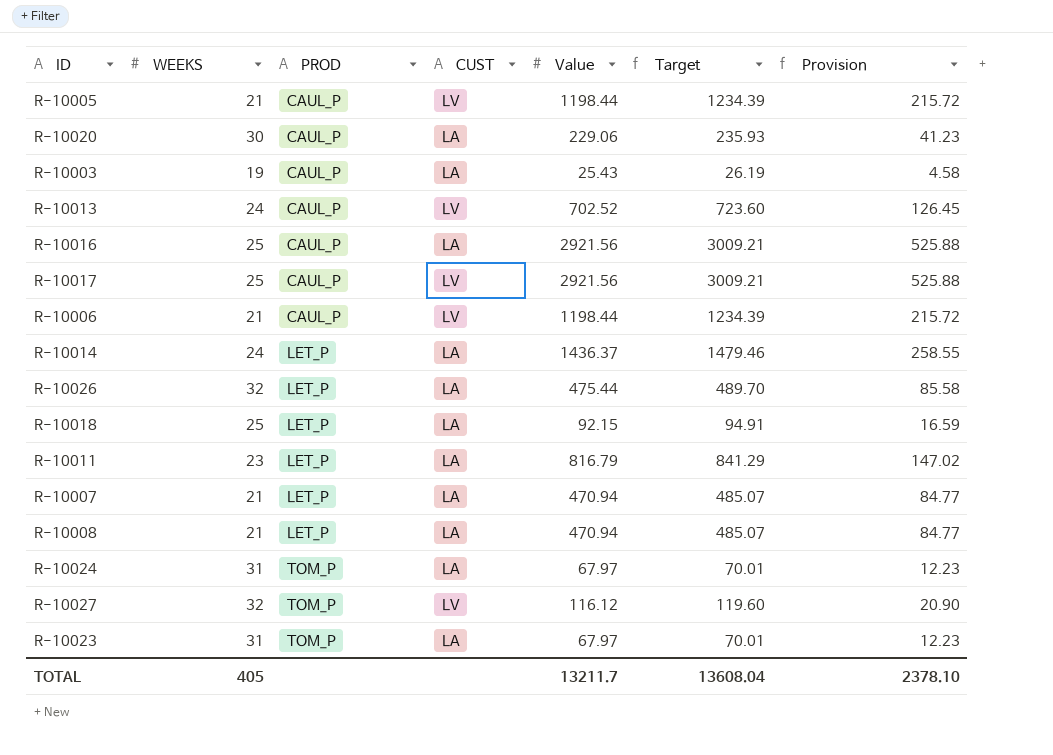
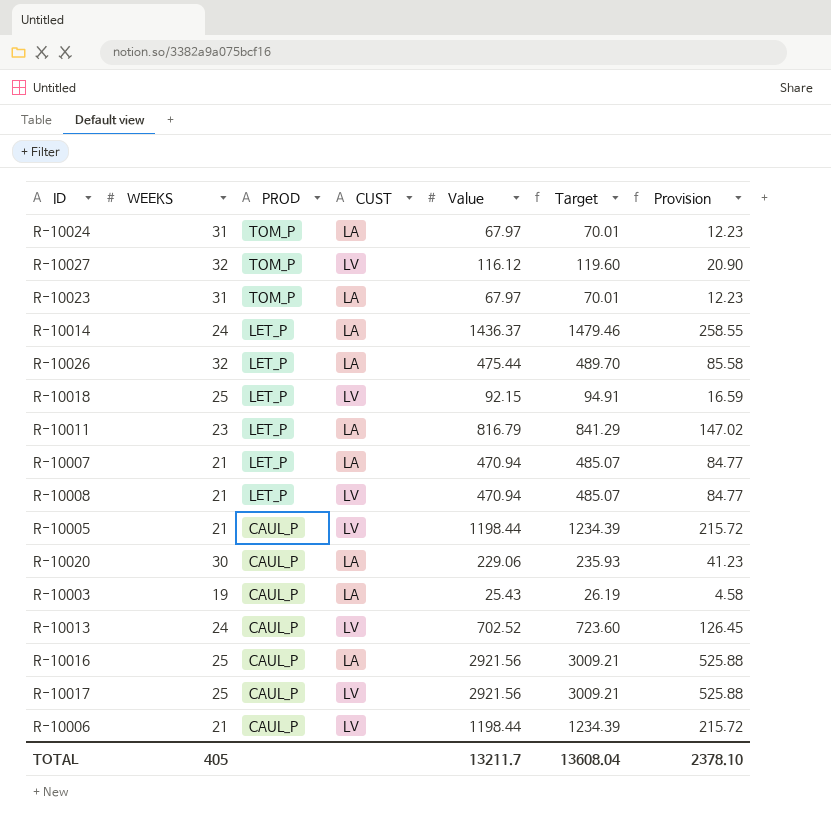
row order: PROD ascending -> PROD descending
R-10018 | CUST: LA -> LV
R-10008 | CUST: LA -> LV

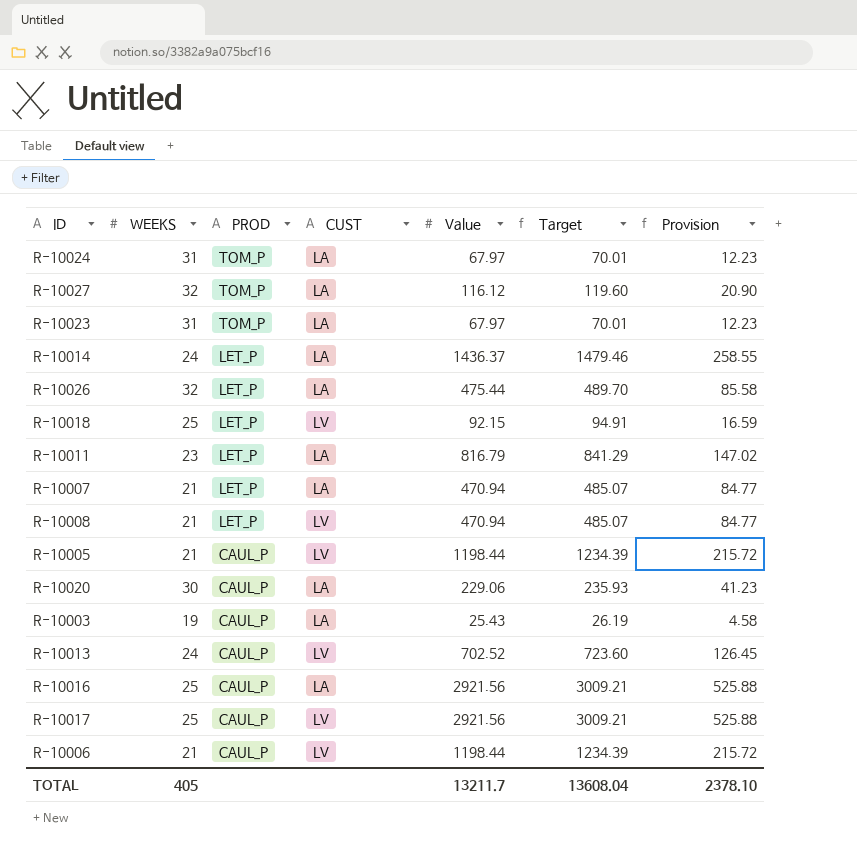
R-10027 | CUST: LV -> LA

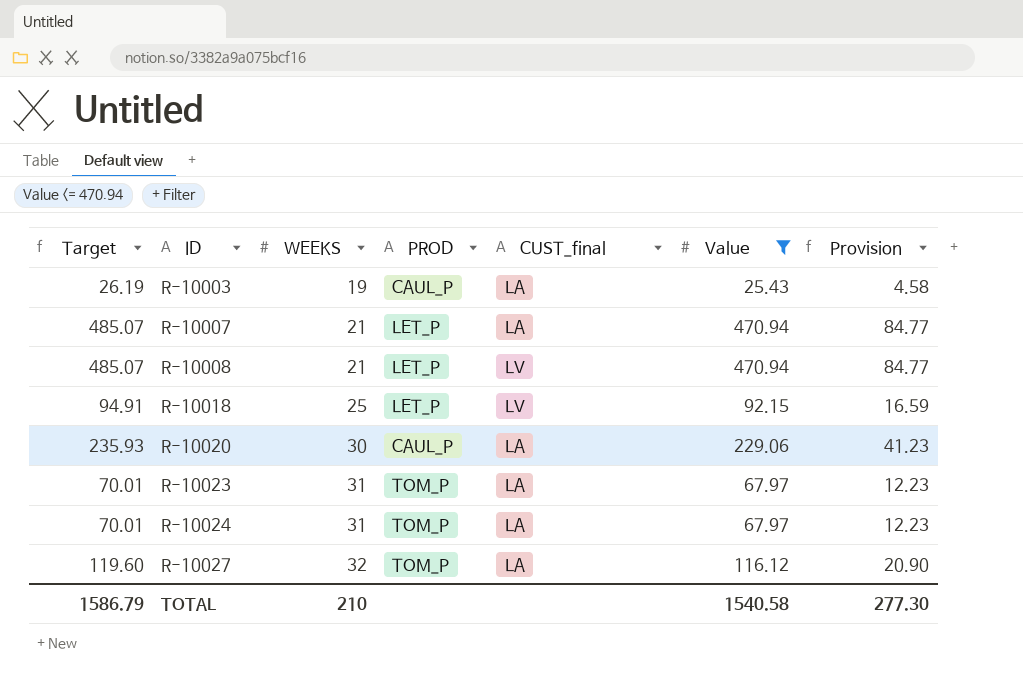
filter: none -> Value <= 470.94
row order: PROD descending -> ID ascending
column Target | position: 6 -> 1
column name: CUST -> CUST_final
TOTAL | Target: 13608.04 -> 1586.79
TOTAL | WEEKS: 405 -> 210
TOTAL | Value: 13211.7 -> 1540.58
TOTAL | Provision: 2378.10 -> 277.30

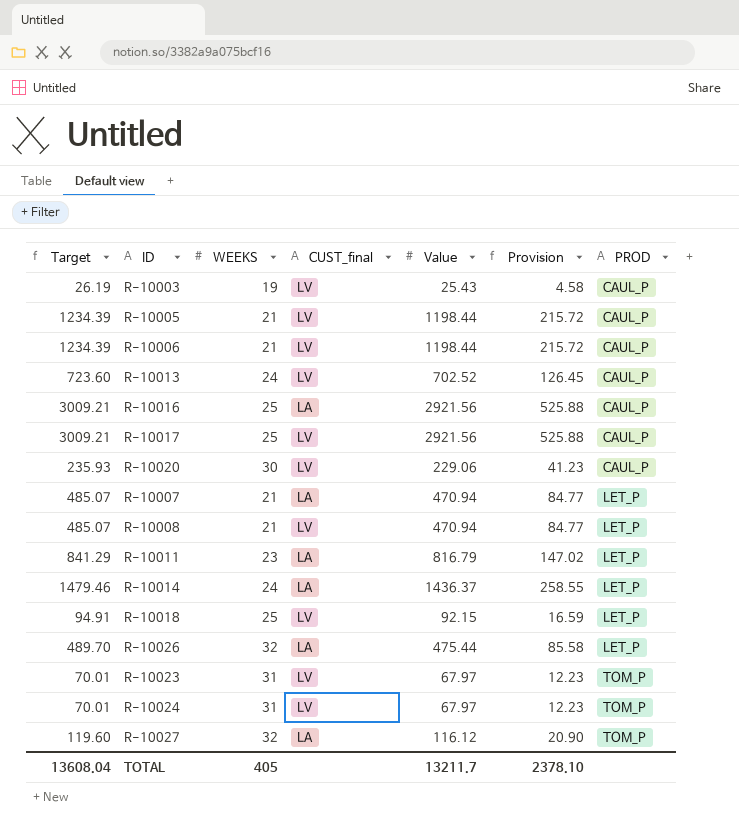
filter: Value <= 470.94 -> none
row order: ID ascending -> PROD ascending
column PROD | position: 4 -> 7
R-10003 | CUST_final: LA -> LV
R-10020 | CUST_final: LA -> LV
R-10023 | CUST_final: LA -> LV
R-10024 | CUST_final: LA -> LV
TOTAL | Target: 1586.79 -> 13608.04
TOTAL | WEEKS: 210 -> 405
TOTAL | Value: 1540.58 -> 13211.7
TOTAL | Provision: 277.30 -> 2378.10

